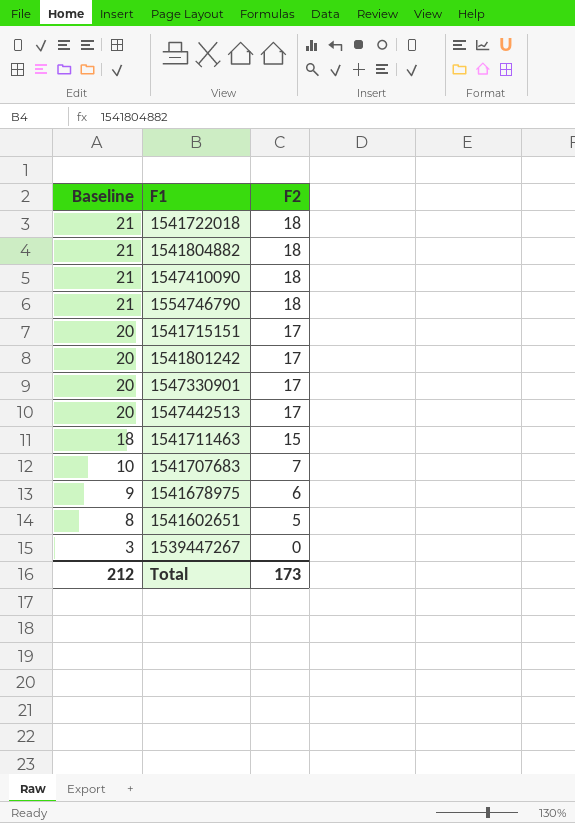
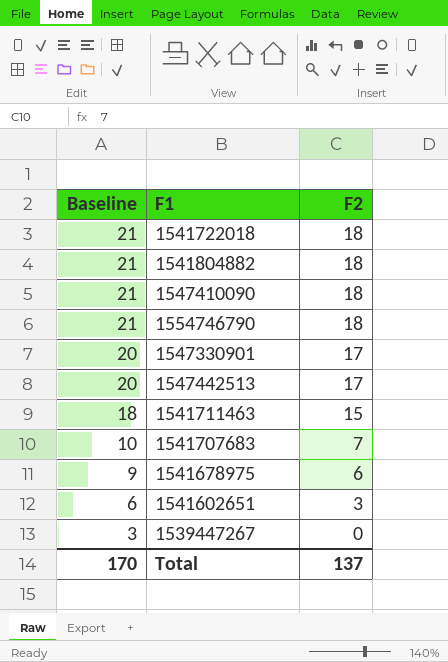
row 1541715151: 20 | 17 -> none
row 1541801242: 20 | 17 -> none
1541602651 | Baseline: 8 -> 6
1541602651 | F2: 5 -> 3
Total | Baseline: 212 -> 170
Total | F2: 173 -> 137

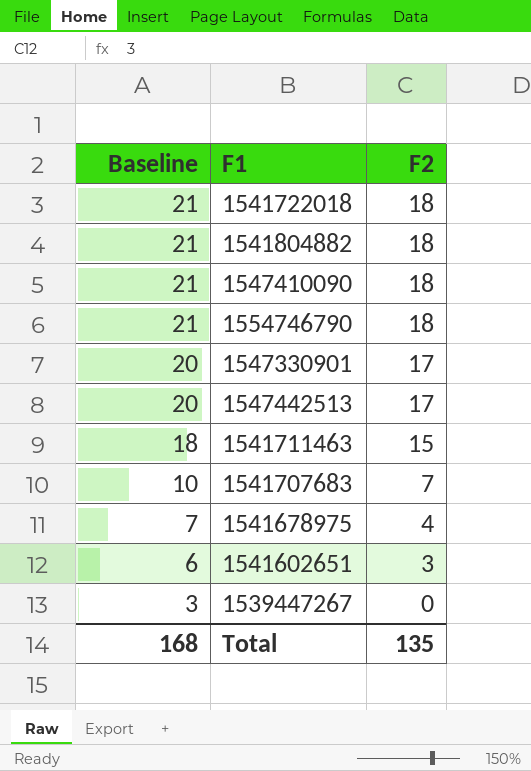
1541678975 | Baseline: 9 -> 7
1541678975 | F2: 6 -> 4
Total | Baseline: 170 -> 168
Total | F2: 137 -> 135

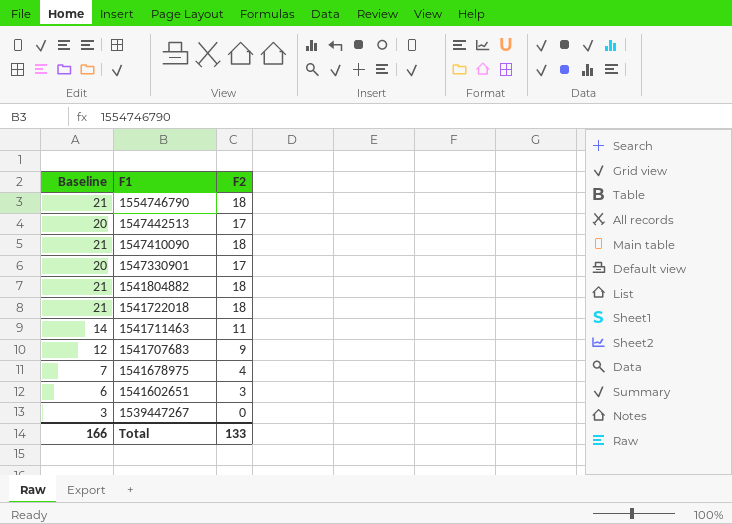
row order: Baseline descending -> F1 descending
1541711463 | Baseline: 18 -> 14
1541711463 | F2: 15 -> 11
1541707683 | Baseline: 10 -> 12
1541707683 | F2: 7 -> 9
Total | Baseline: 168 -> 166
Total | F2: 135 -> 133

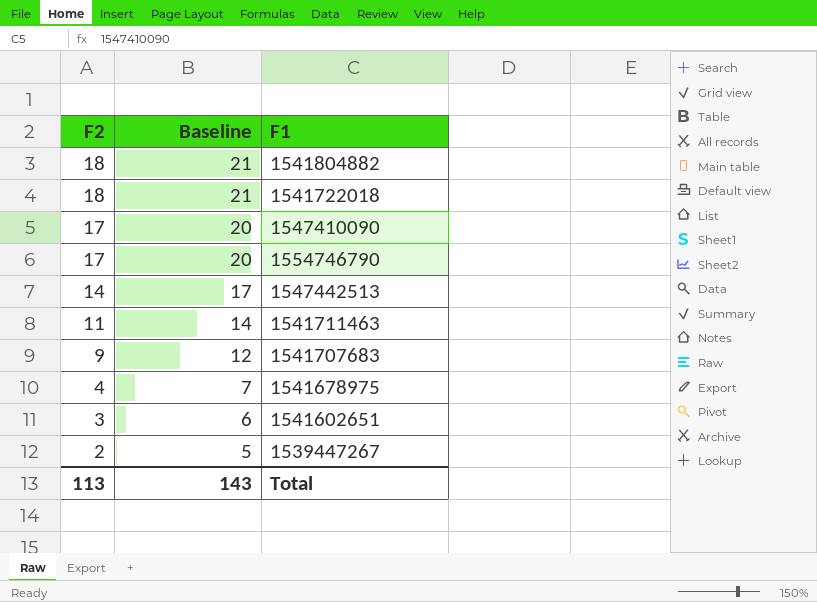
row order: F1 descending -> F2 descending
column F2 | position: 3 -> 1
row 1547330901: 20 | 17 -> none
1547410090 | F2: 18 -> 17
1547410090 | Baseline: 21 -> 20
1554746790 | F2: 18 -> 17
1554746790 | Baseline: 21 -> 20
1547442513 | F2: 17 -> 14
1547442513 | Baseline: 20 -> 17
1539447267 | F2: 0 -> 2
1539447267 | Baseline: 3 -> 5
Total | F2: 133 -> 113
Total | Baseline: 166 -> 143

